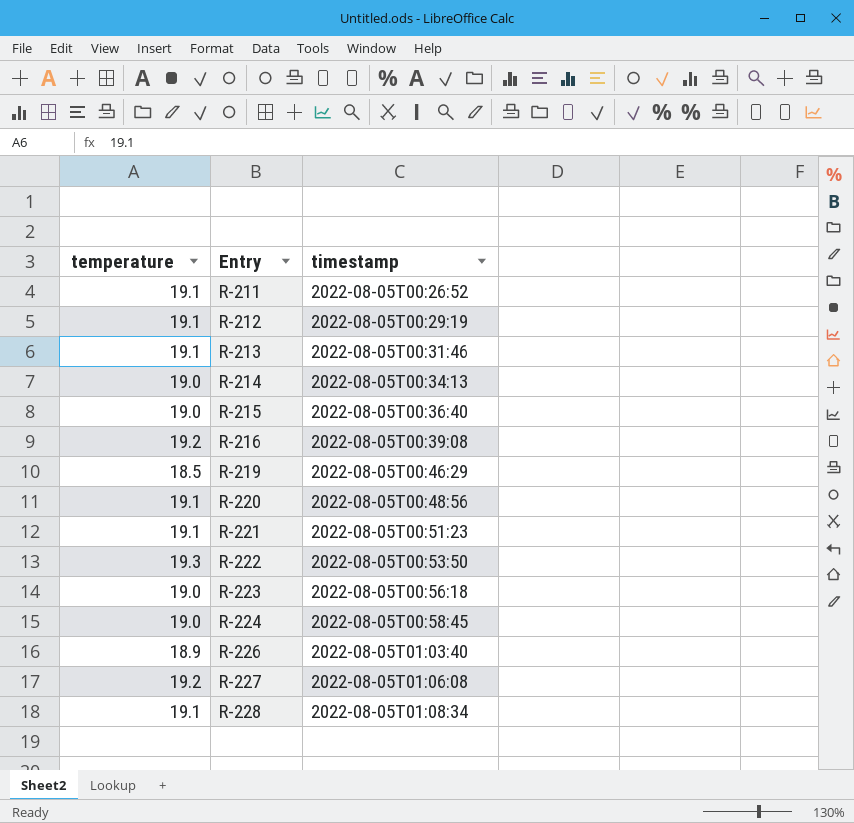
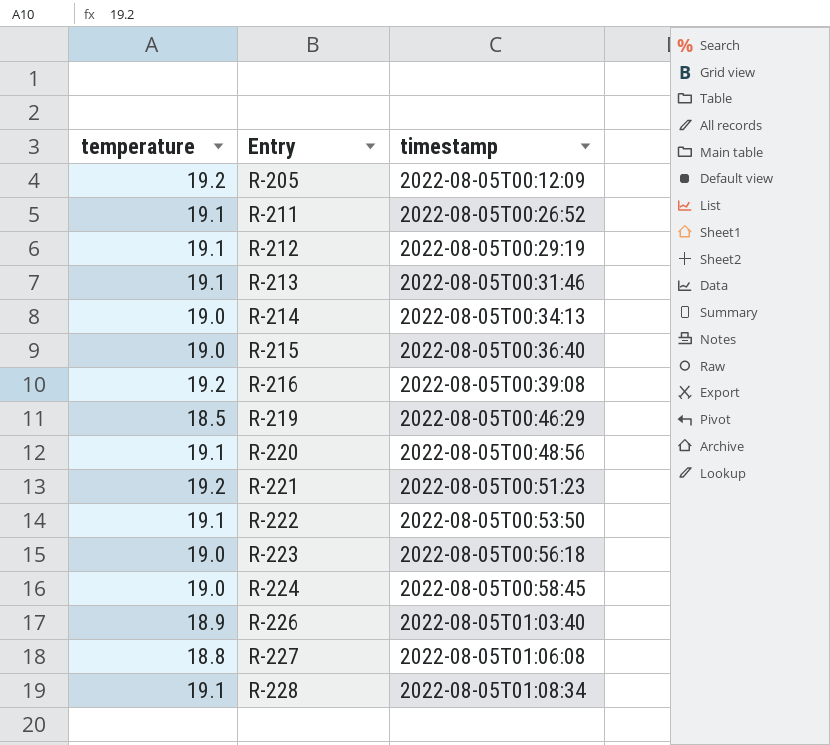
row R-205: none -> 19.2 | 2022-08-05T00:12:09
R-221 | temperature: 19.1 -> 19.2
R-222 | temperature: 19.3 -> 19.1
R-227 | temperature: 19.2 -> 18.8

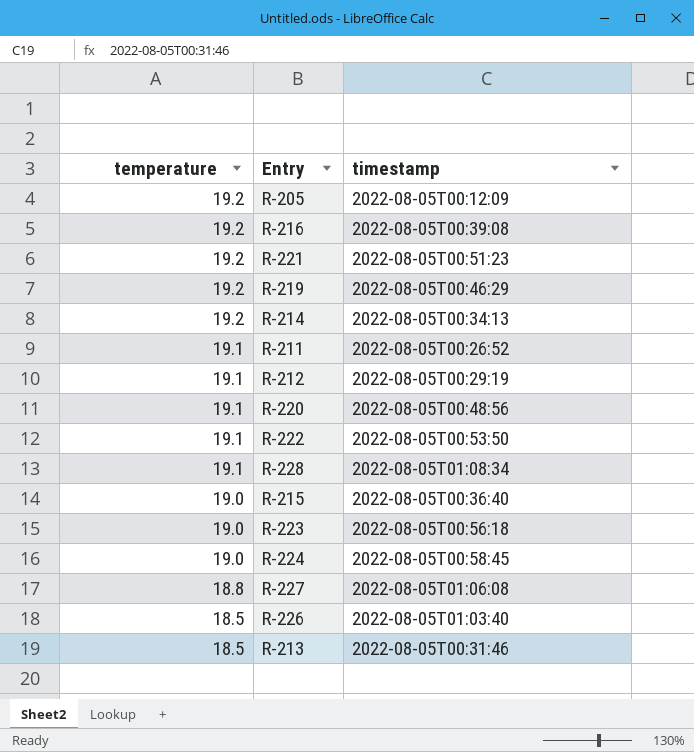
row order: Entry ascending -> temperature descending
R-219 | temperature: 18.5 -> 19.2
R-214 | temperature: 19.0 -> 19.2
R-226 | temperature: 18.9 -> 18.5
R-213 | temperature: 19.1 -> 18.5

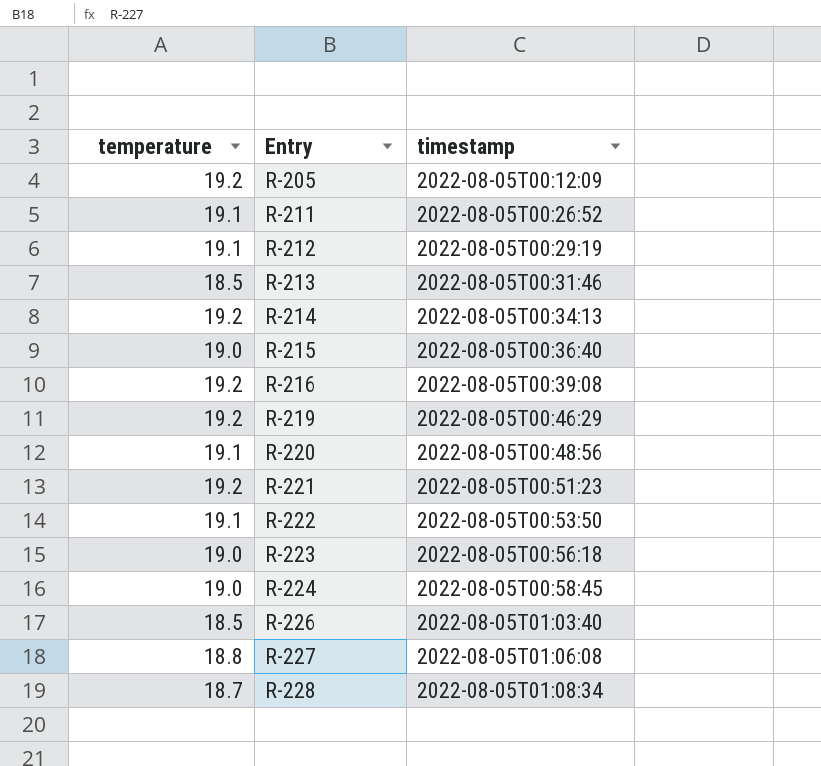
row order: temperature descending -> Entry ascending
R-228 | temperature: 19.1 -> 18.7

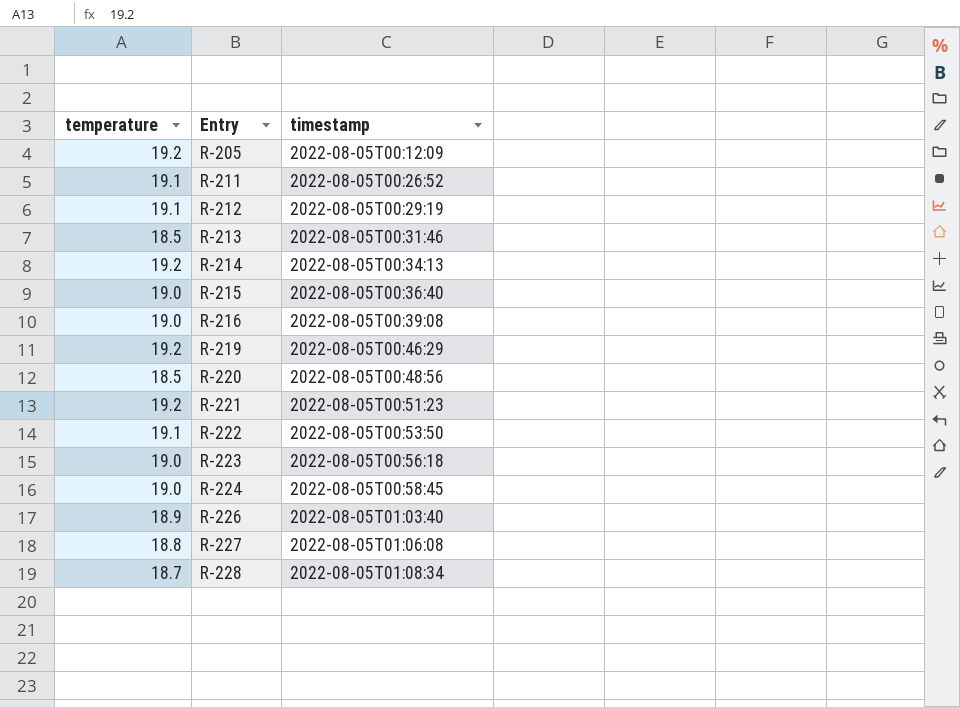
R-216 | temperature: 19.2 -> 19.0
R-220 | temperature: 19.1 -> 18.5
R-226 | temperature: 18.5 -> 18.9

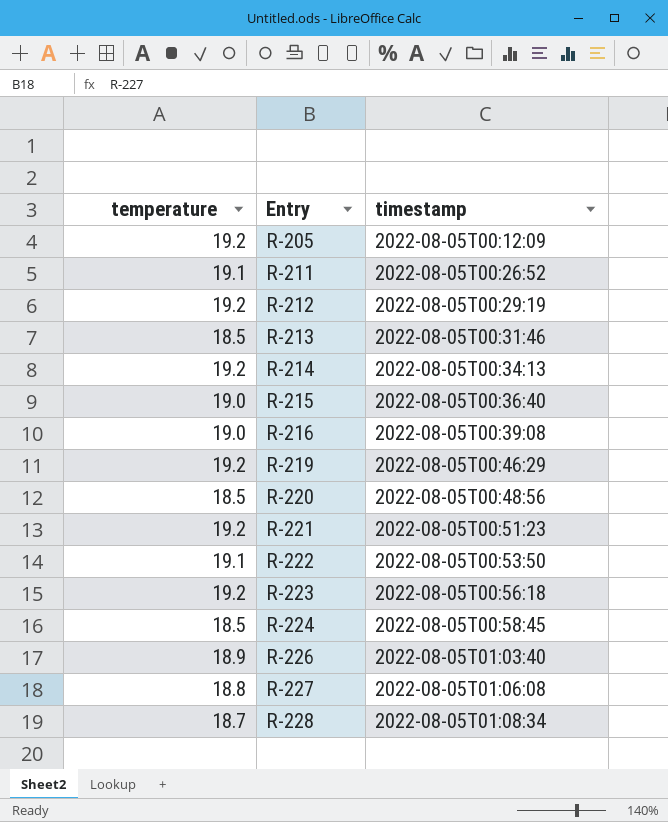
R-212 | temperature: 19.1 -> 19.2
R-223 | temperature: 19.0 -> 19.2
R-224 | temperature: 19.0 -> 18.5

